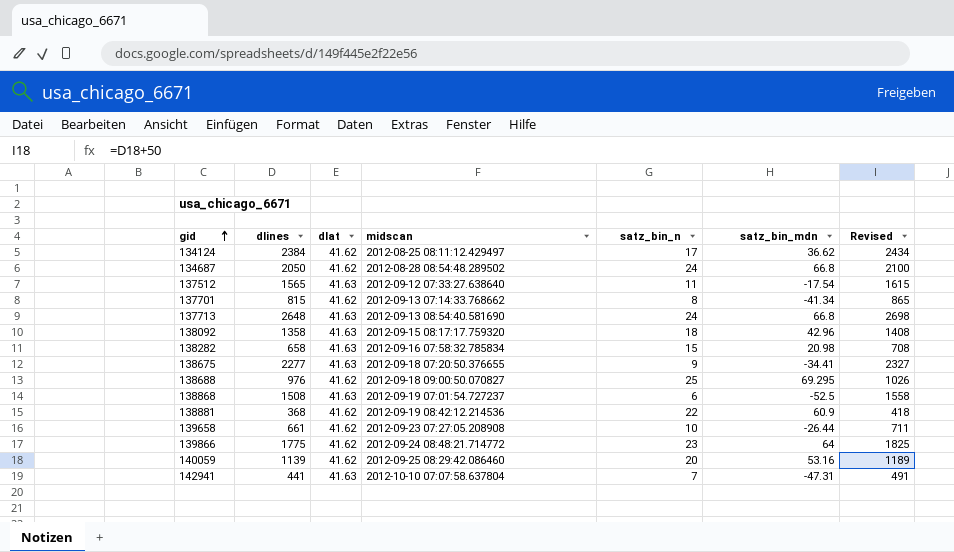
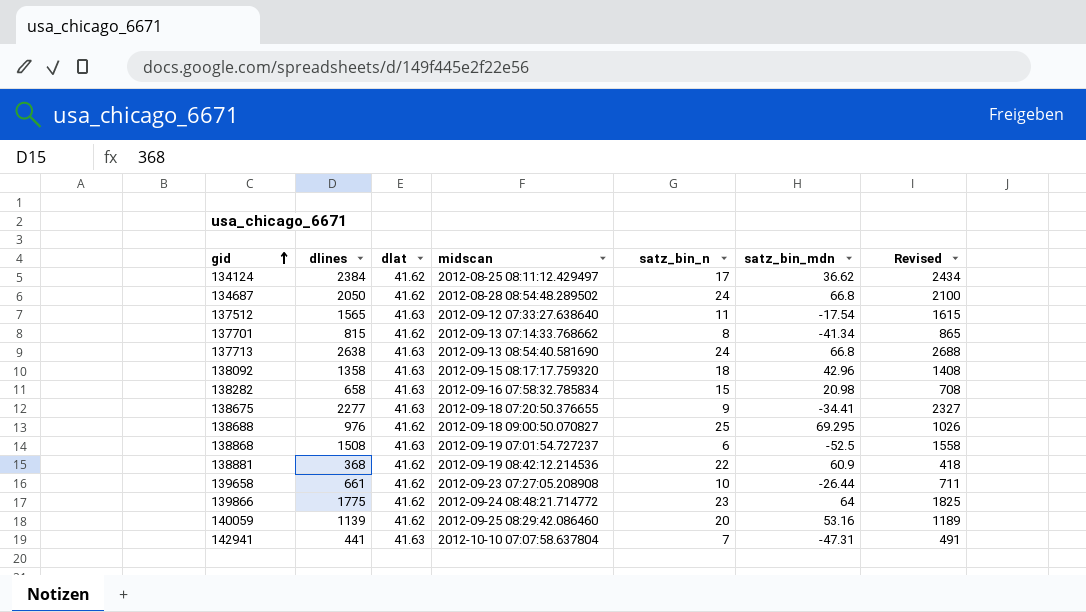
137713 | dlines: 2648 -> 2638
137713 | Revised: 2698 -> 2688

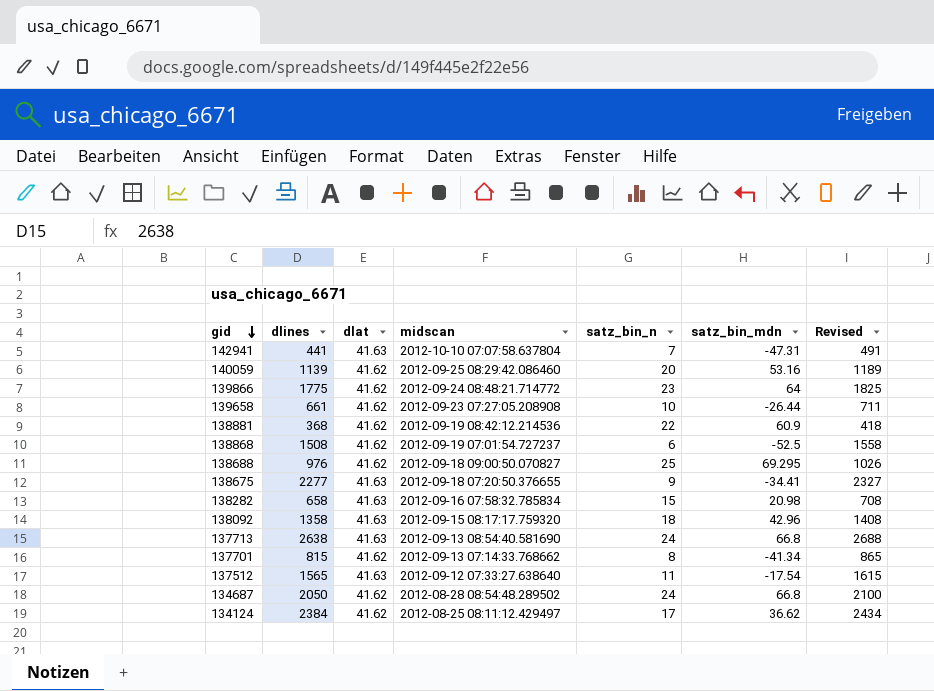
row order: gid ascending -> gid descending
138868 | dlat: 41.63 -> 41.62

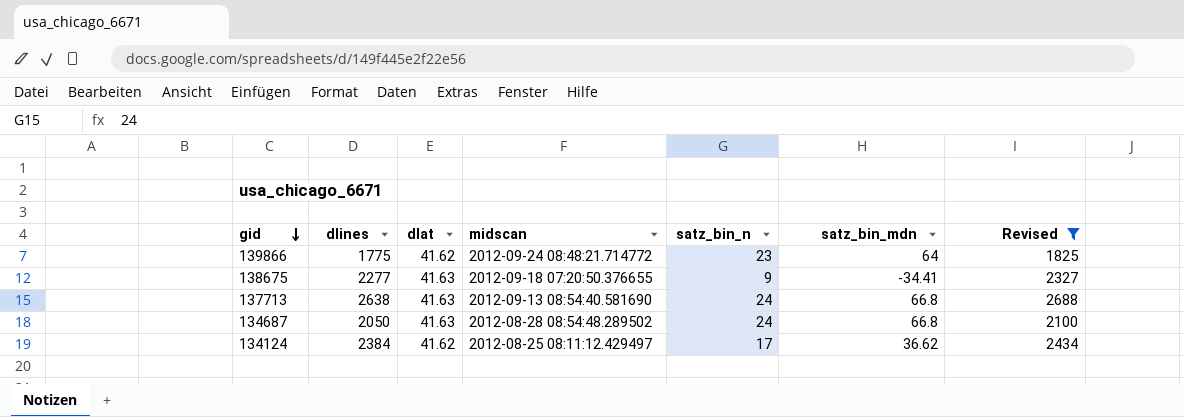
filter: none -> Revised >= 1825
134687 | dlat: 41.62 -> 41.63

